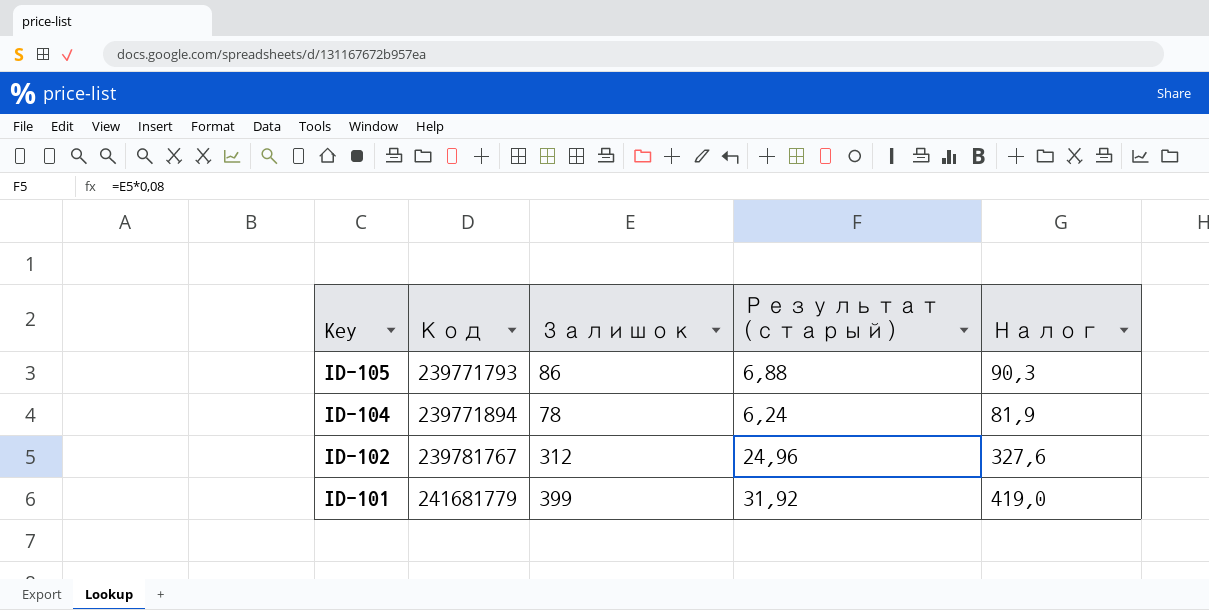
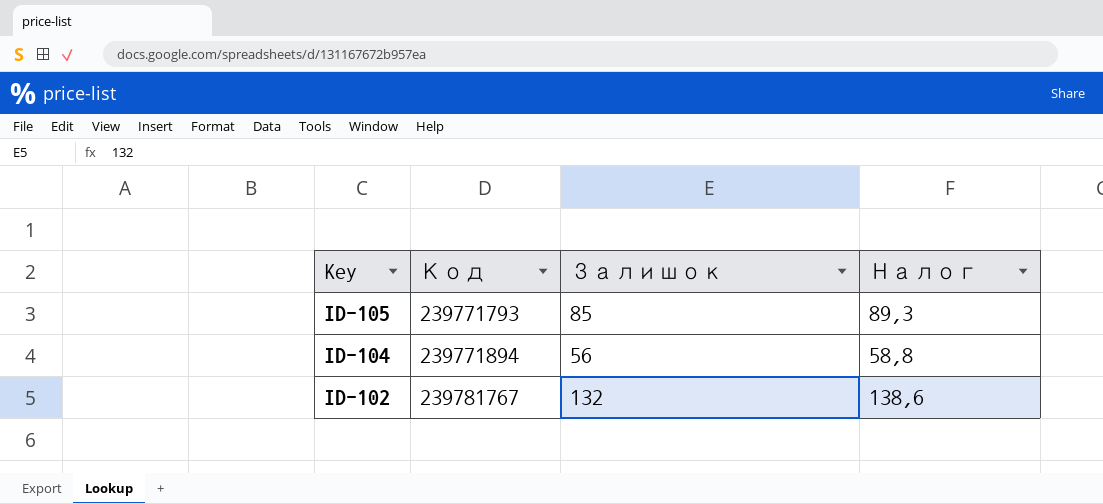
column Результат (старый) | formula: [Залишок] * 0,08 -> none
row ID-101: 241681779 | 399 | 31,92 | 419,0 -> none
ID-105 | Залишок: 86 -> 85
ID-105 | Налог: 90,3 -> 89,3
ID-104 | Залишок: 78 -> 56
ID-104 | Налог: 81,9 -> 58,8
ID-102 | Залишок: 312 -> 132
ID-102 | Налог: 327,6 -> 138,6

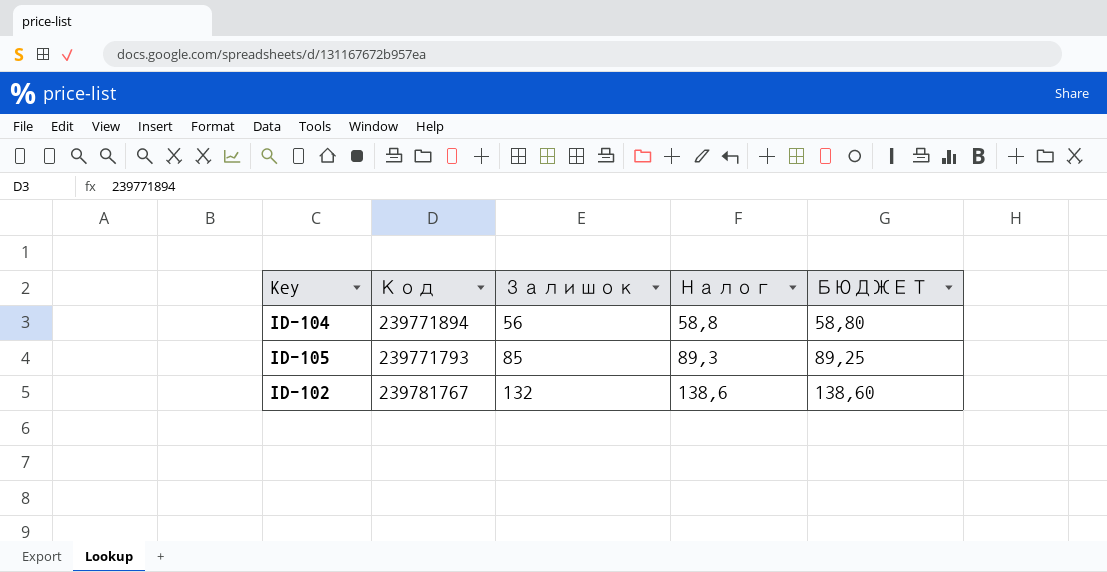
row order: Key descending -> Залишок ascending
column БЮДЖЕТ | formula: none -> [Залишок] * 1,05

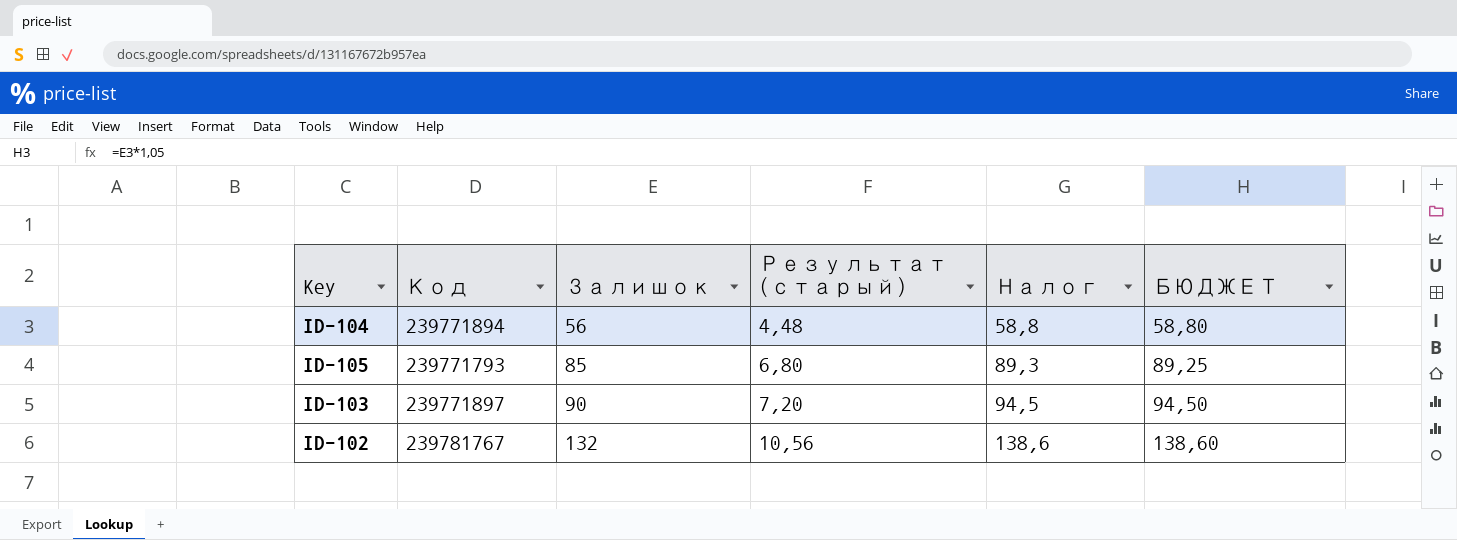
column Результат (старый) | formula: none -> [Залишок] * 0,08
row ID-103: none -> 239771897 | 90 | 7,20 | 94,5 | 94,50

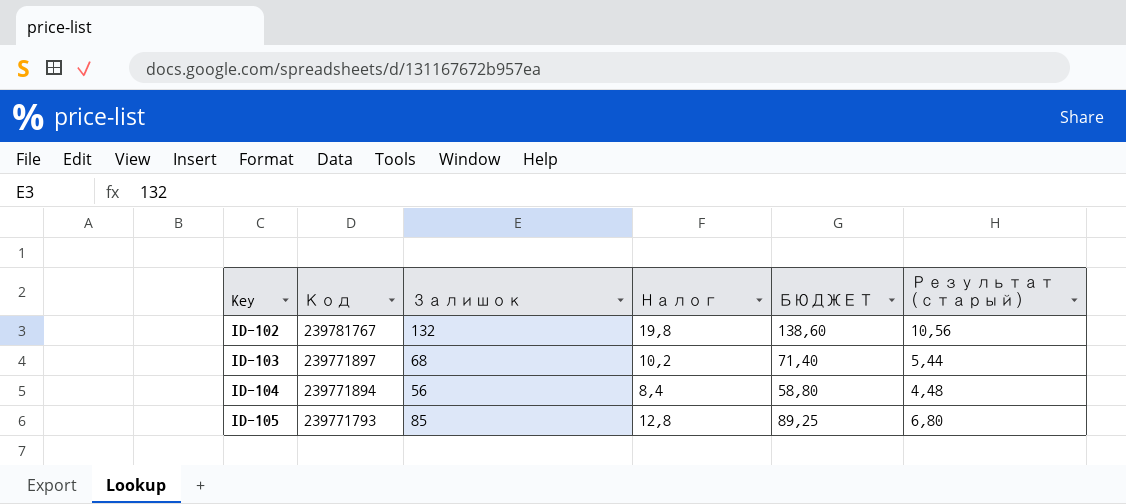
row order: Залишок ascending -> Key ascending
column Налог | formula: [Залишок] * 1,05 -> [Залишок] * 0,15
column Результат (старый) | position: 4 -> 6
ID-103 | Залишок: 90 -> 68
ID-103 | БЮДЖЕТ: 94,50 -> 71,40
ID-103 | Результат (старый): 7,20 -> 5,44

